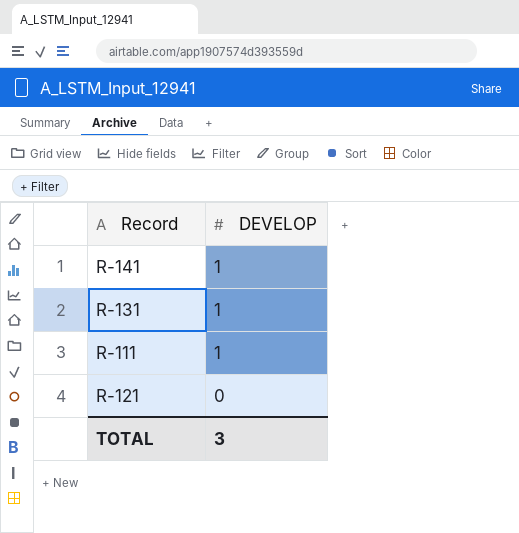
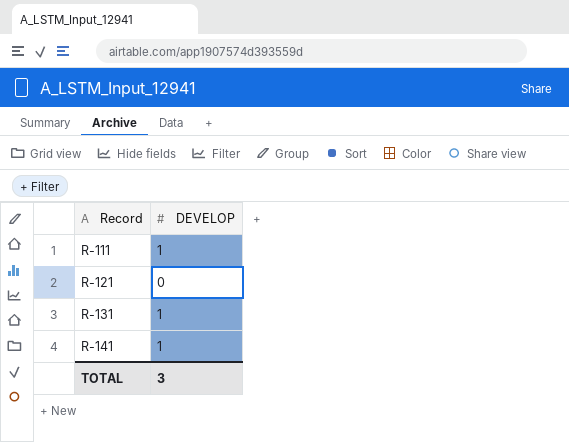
row order: DEVELOP descending -> Record ascending

